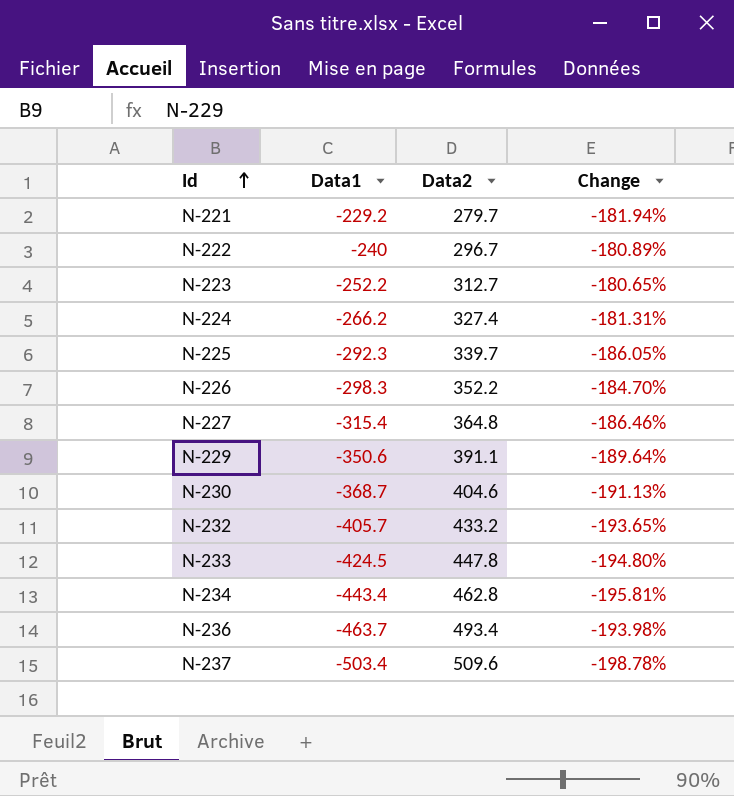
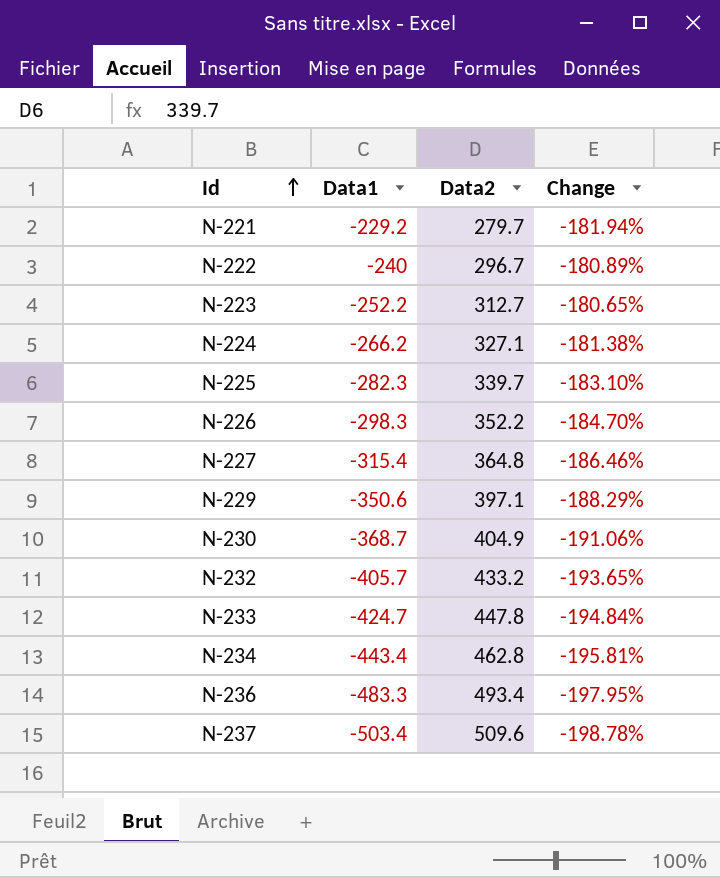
N-224 | Data2: 327.4 -> 327.1
N-224 | Change: -181.31% -> -181.38%
N-225 | Data1: -292.3 -> -282.3
N-225 | Change: -186.05% -> -183.10%
N-229 | Data2: 391.1 -> 397.1
N-229 | Change: -189.64% -> -188.29%
N-230 | Data2: 404.6 -> 404.9
N-230 | Change: -191.13% -> -191.06%
N-233 | Data1: -424.5 -> -424.7
N-233 | Change: -194.80% -> -194.84%
N-236 | Data1: -463.7 -> -483.3
N-236 | Change: -193.98% -> -197.95%

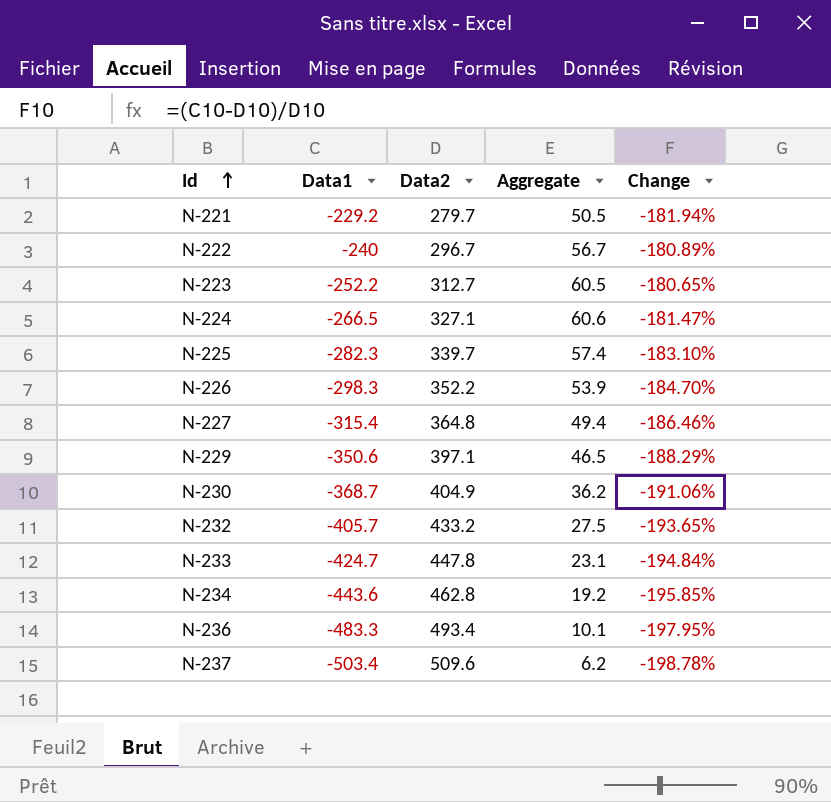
column Aggregate | formula: none -> [Data1] + [Data2]
N-224 | Data1: -266.2 -> -266.5
N-224 | Change: -181.38% -> -181.47%
N-234 | Data1: -443.4 -> -443.6
N-234 | Change: -195.81% -> -195.85%

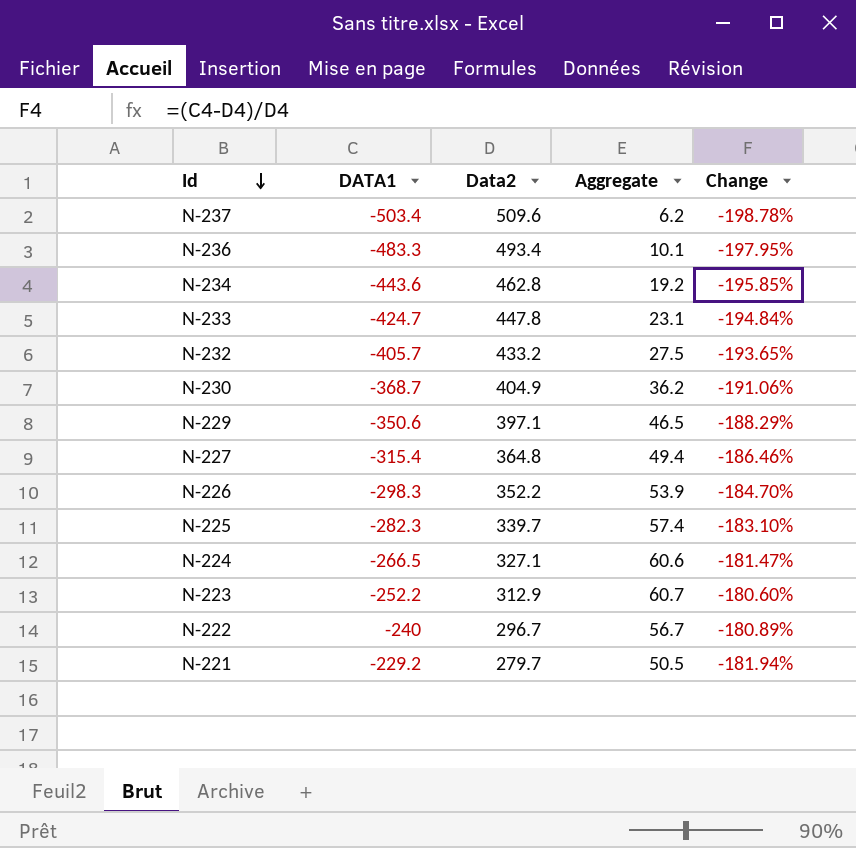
row order: Id ascending -> Id descending
column name: Data1 -> DATA1
N-223 | Data2: 312.7 -> 312.9
N-223 | Aggregate: 60.5 -> 60.7
N-223 | Change: -180.65% -> -180.60%

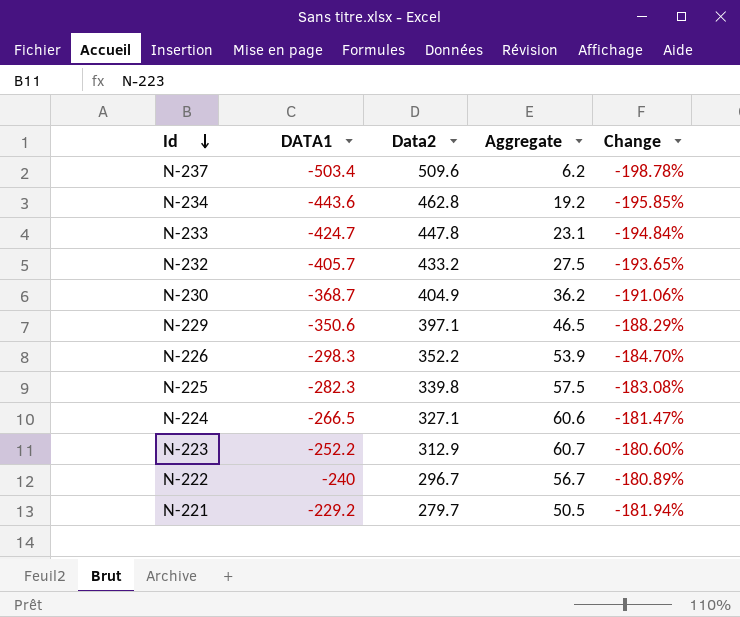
row N-236: -483.3 | 493.4 | 10.1 | -197.95% -> none
row N-227: -315.4 | 364.8 | 49.4 | -186.46% -> none
N-225 | Data2: 339.7 -> 339.8
N-225 | Aggregate: 57.4 -> 57.5
N-225 | Change: -183.10% -> -183.08%

